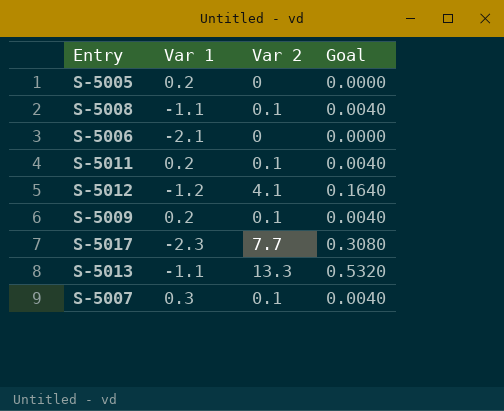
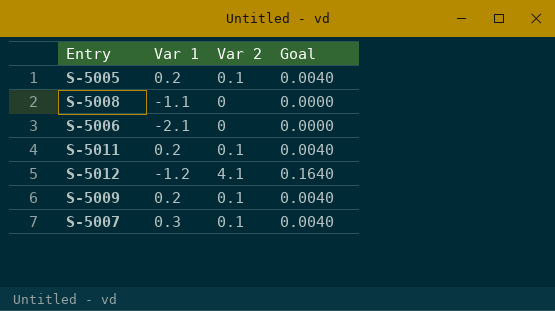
row S-5017: -2.3 | 7.7 | 0.3080 -> none
row S-5013: -1.1 | 13.3 | 0.5320 -> none
S-5005 | Var 2: 0 -> 0.1
S-5005 | Goal: 0.0000 -> 0.0040
S-5008 | Var 2: 0.1 -> 0
S-5008 | Goal: 0.0040 -> 0.0000

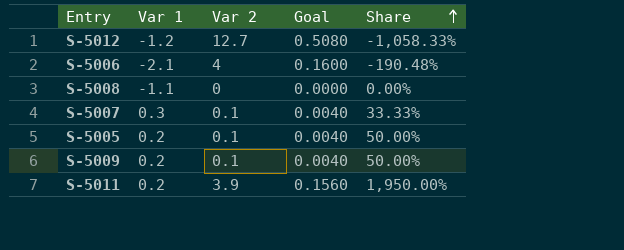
row order: none -> Share ascending
column Share | formula: none -> [Var 2] / [Var 1]
S-5012 | Var 2: 4.1 -> 12.7
S-5012 | Goal: 0.1640 -> 0.5080
S-5006 | Var 2: 0 -> 4
S-5006 | Goal: 0.0000 -> 0.1600
S-5011 | Var 2: 0.1 -> 3.9
S-5011 | Goal: 0.0040 -> 0.1560

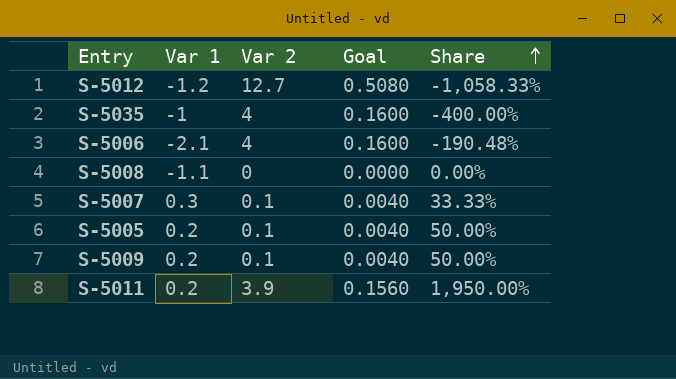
row S-5035: none -> -1 | 4 | 0.1600 | -400.00%

